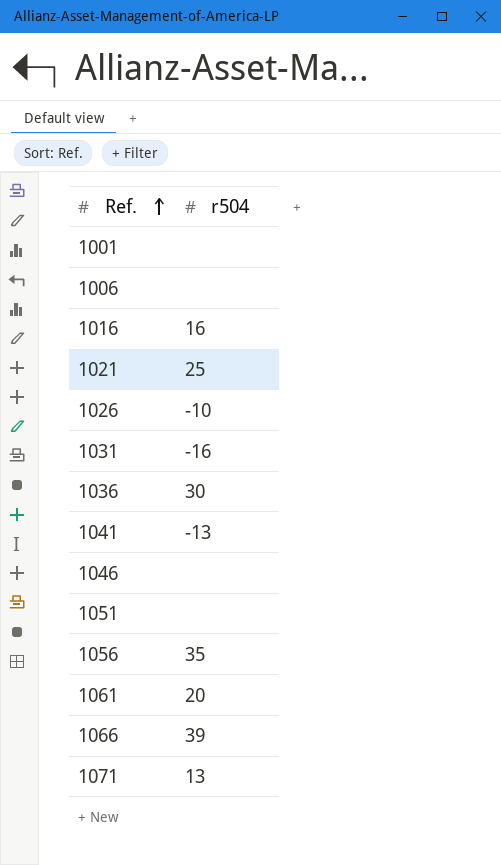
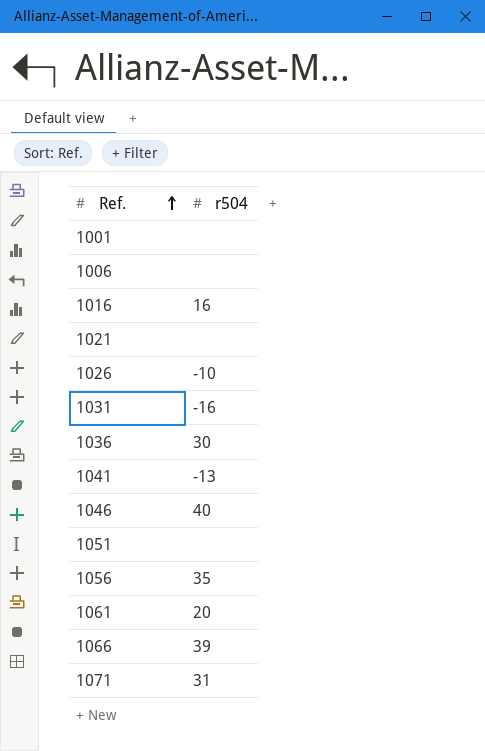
1021 | r504: 25 -> none
1046 | r504: none -> 40
1071 | r504: 13 -> 31

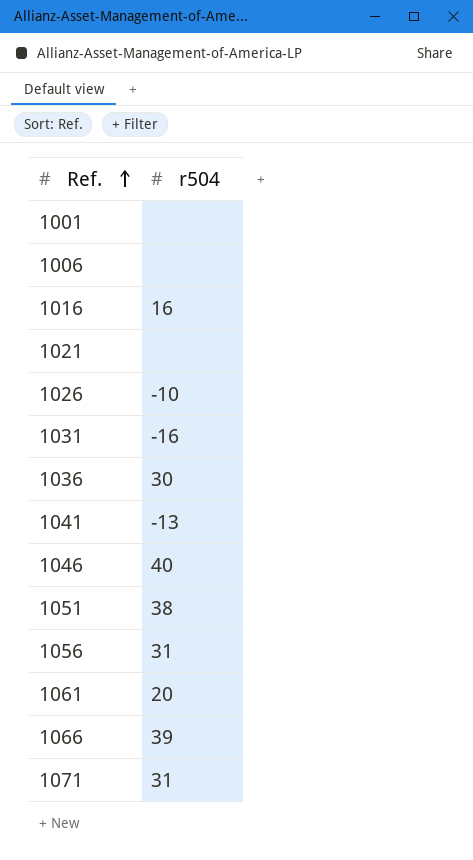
1051 | r504: none -> 38
1056 | r504: 35 -> 31

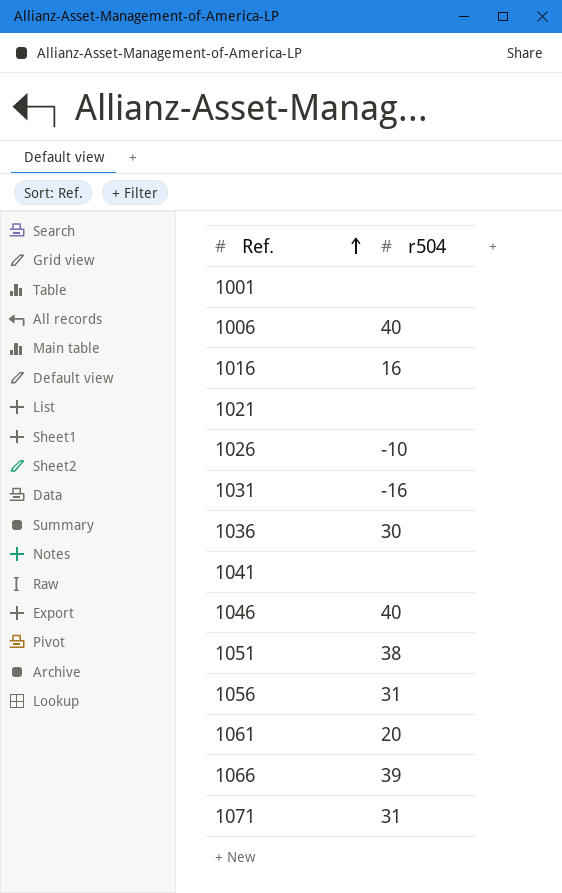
1006 | r504: none -> 40
1041 | r504: -13 -> none

